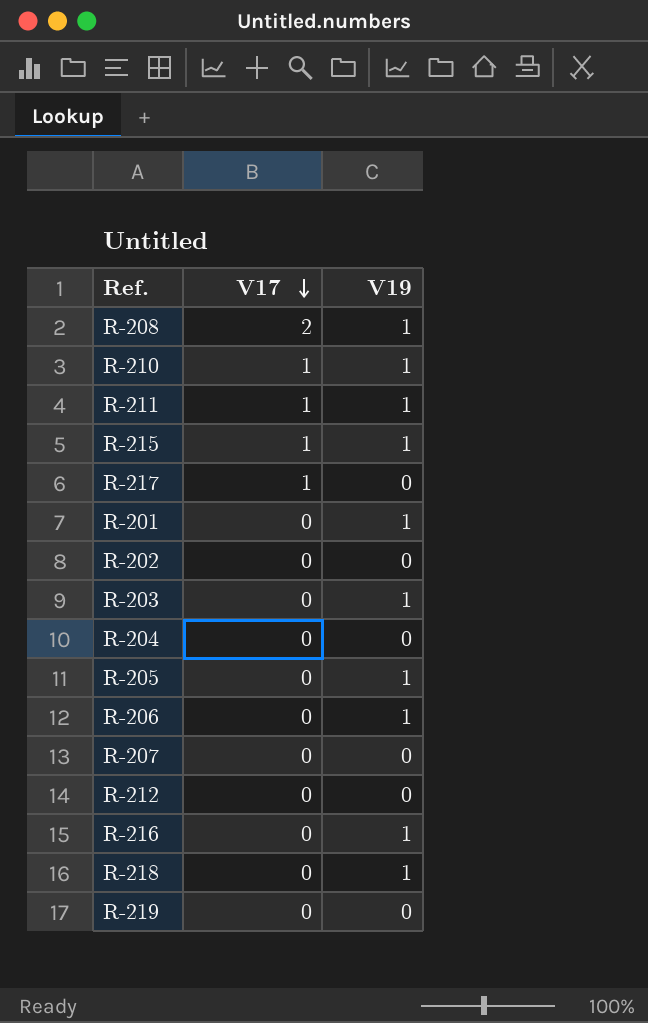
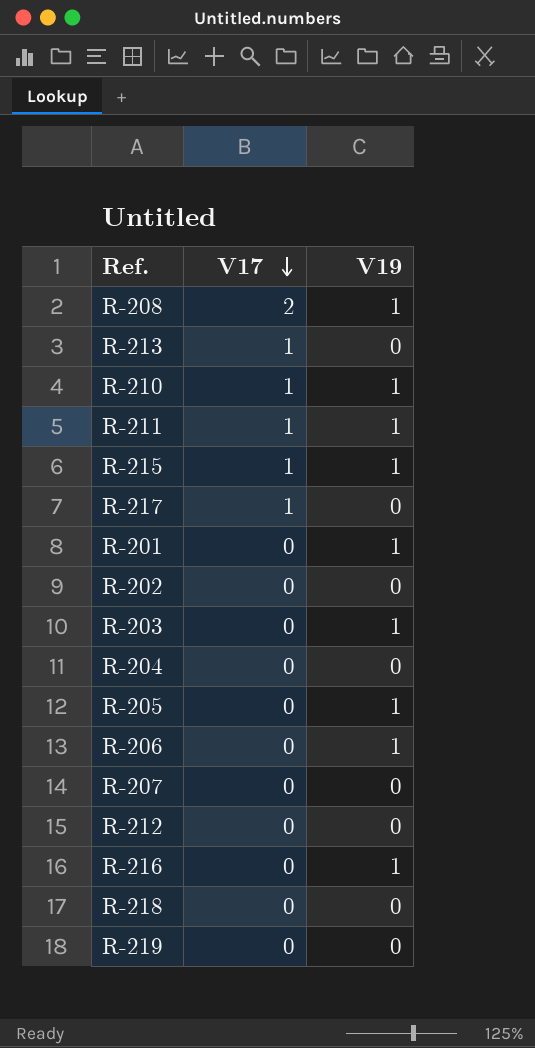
row R-213: none -> 1 | 0
R-218 | V19: 1 -> 0

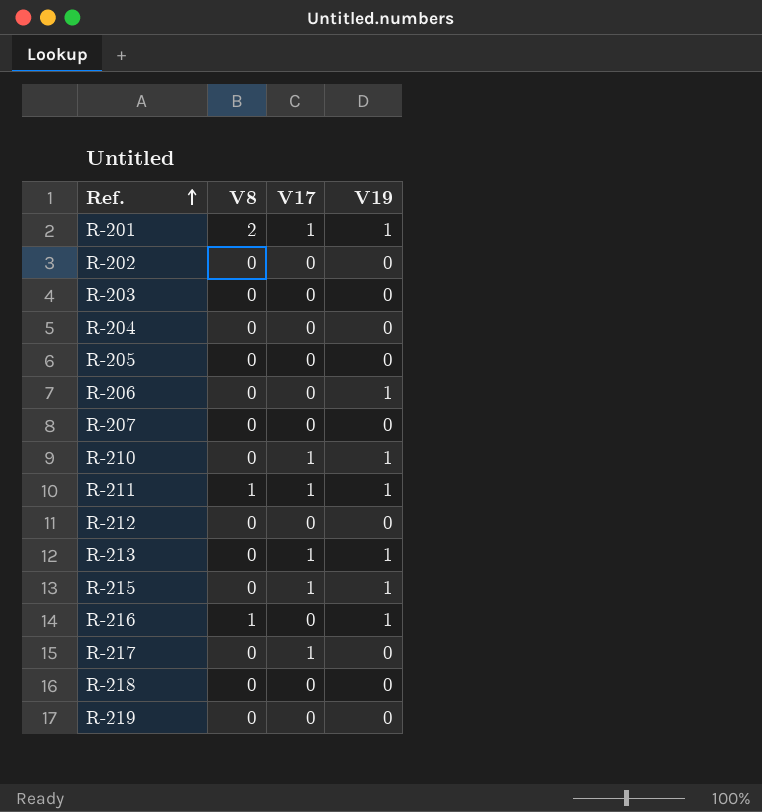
row order: V17 descending -> Ref. ascending
column V8 | position: none -> 2
row R-208: 2 | 1 -> none
R-201 | V17: 0 -> 1
R-203 | V19: 1 -> 0
R-205 | V19: 1 -> 0
R-213 | V19: 0 -> 1

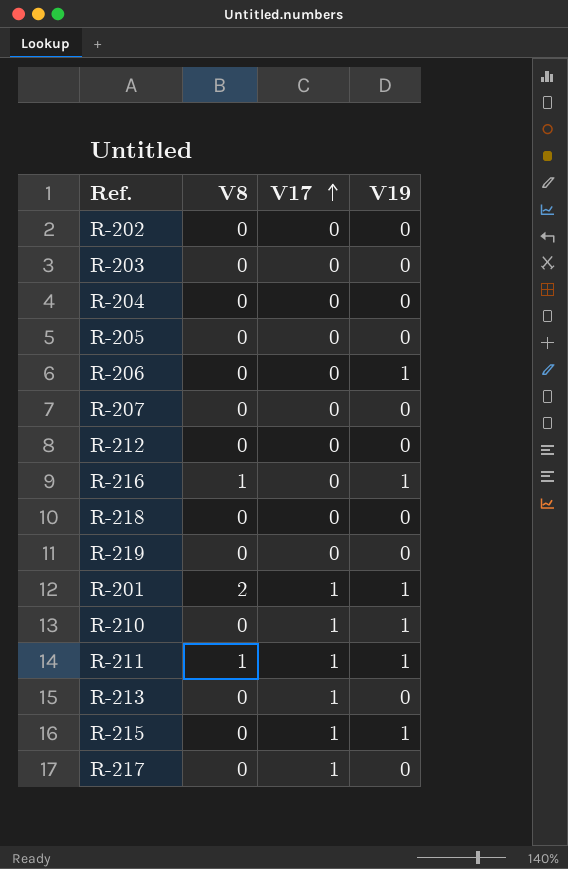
row order: Ref. ascending -> V17 ascending
R-213 | V19: 1 -> 0

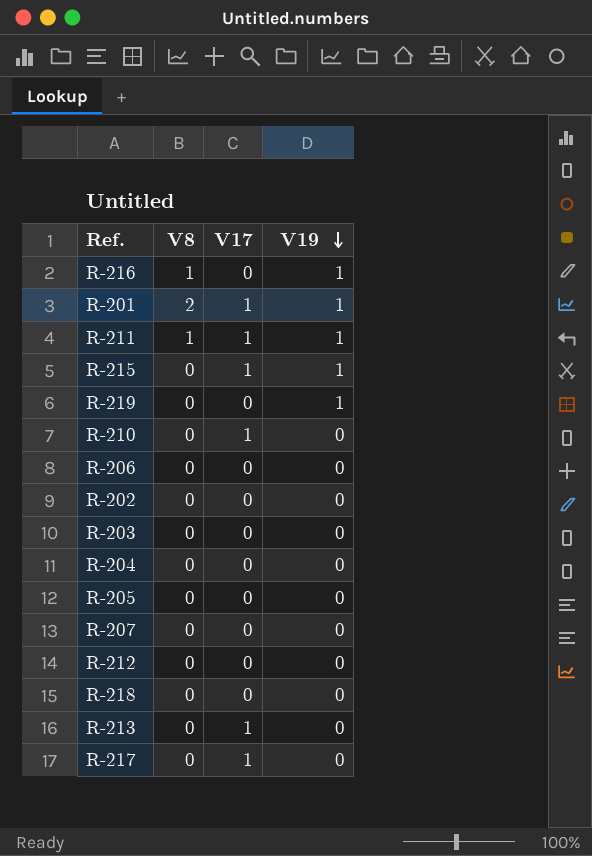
row order: V17 ascending -> V19 descending
R-219 | V19: 0 -> 1
R-210 | V19: 1 -> 0
R-206 | V19: 1 -> 0

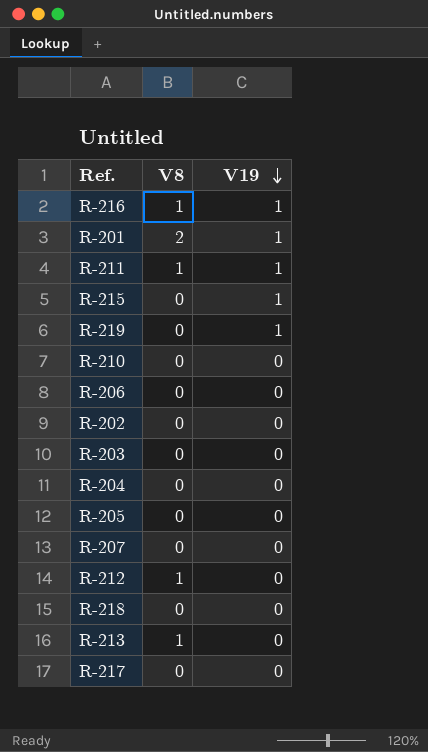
column V17 | position: 3 -> none
R-212 | V8: 0 -> 1
R-213 | V8: 0 -> 1

